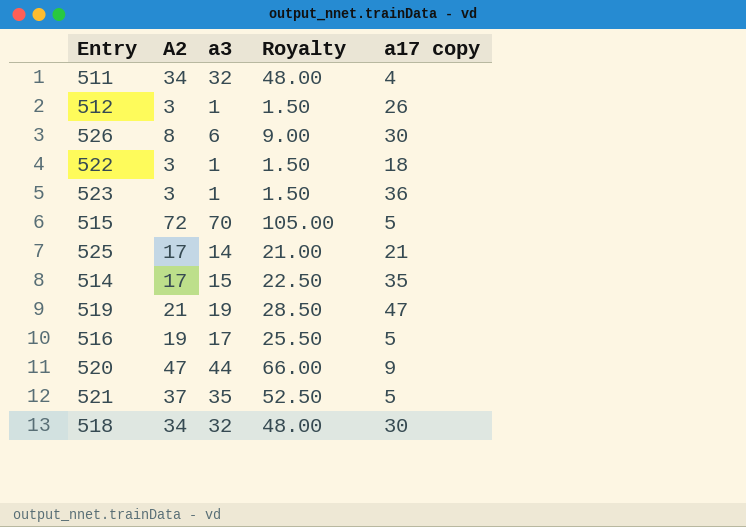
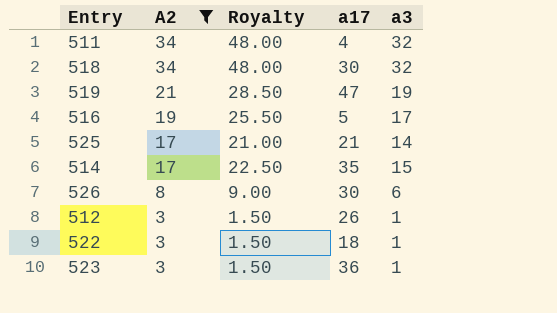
filter: none -> A2 <= 34
row order: none -> A2 descending
column name: a17 copy -> a17
column a3 | position: 3 -> 5

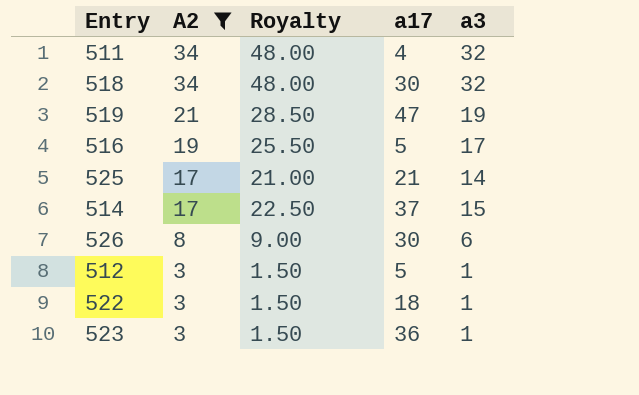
514 | a17: 35 -> 37
512 | a17: 26 -> 5

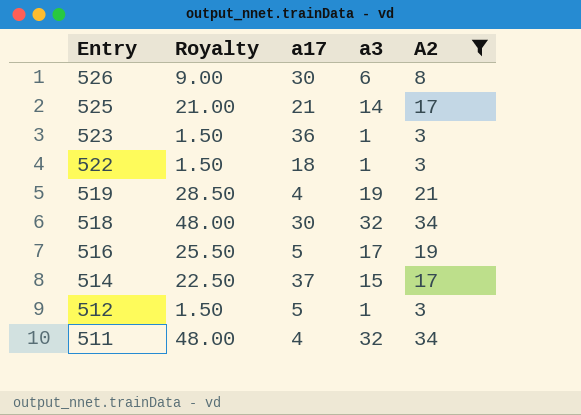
row order: A2 descending -> Entry descending
column A2 | position: 2 -> 5
519 | a17: 47 -> 4

